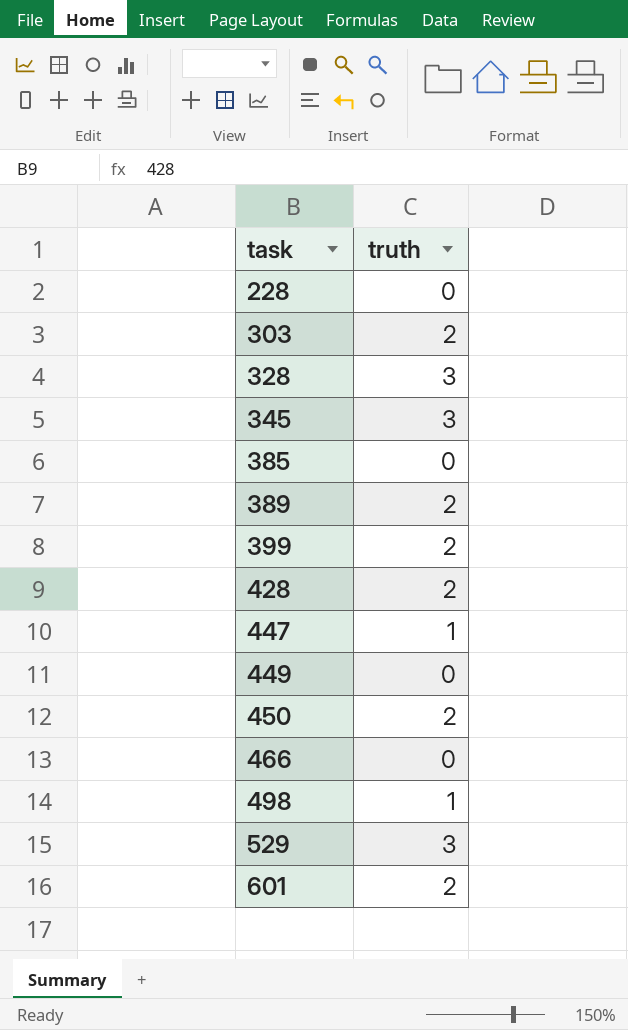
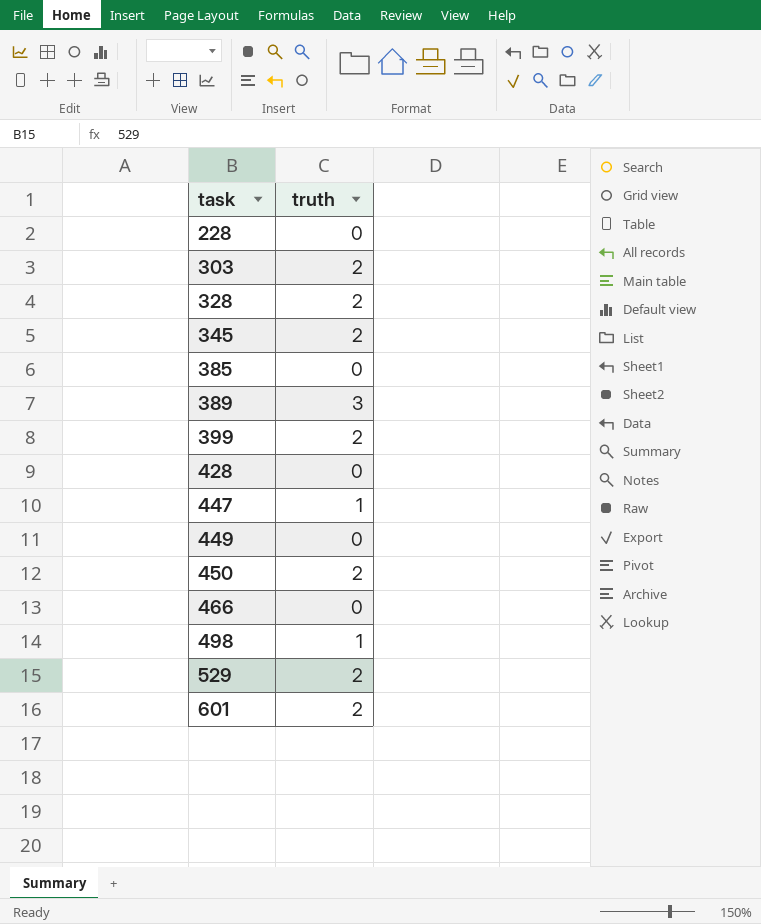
328 | truth: 3 -> 2
345 | truth: 3 -> 2
389 | truth: 2 -> 3
428 | truth: 2 -> 0
529 | truth: 3 -> 2

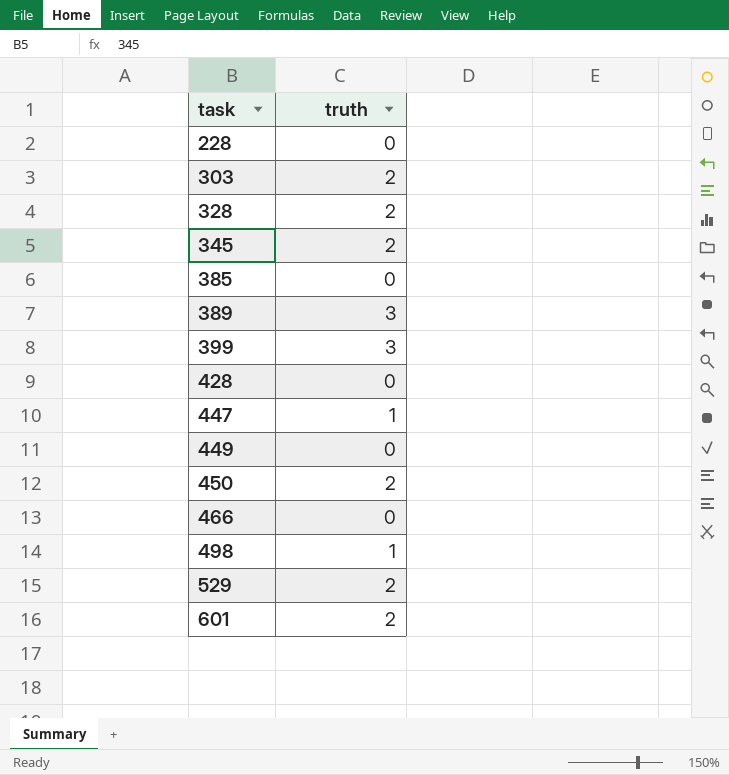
399 | truth: 2 -> 3

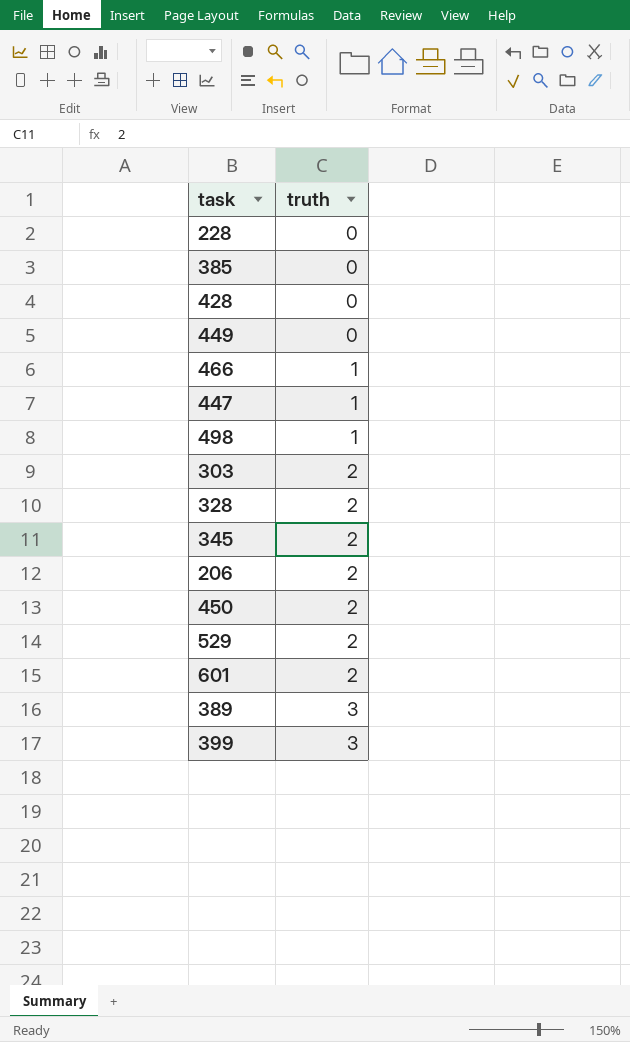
row order: task ascending -> truth ascending
466 | truth: 0 -> 1
row 206: none -> 2

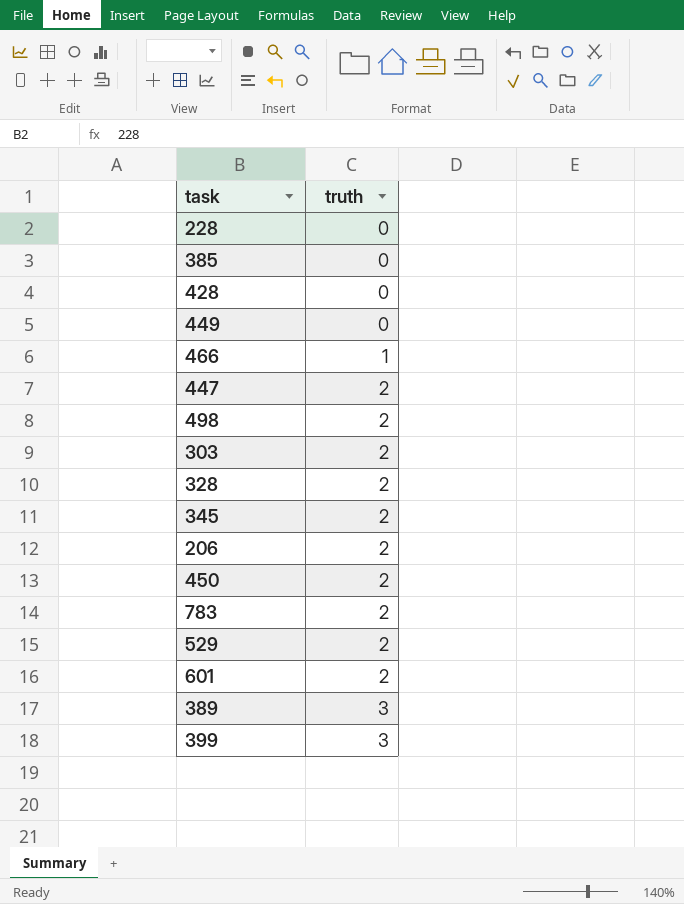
447 | truth: 1 -> 2
498 | truth: 1 -> 2
row 783: none -> 2

